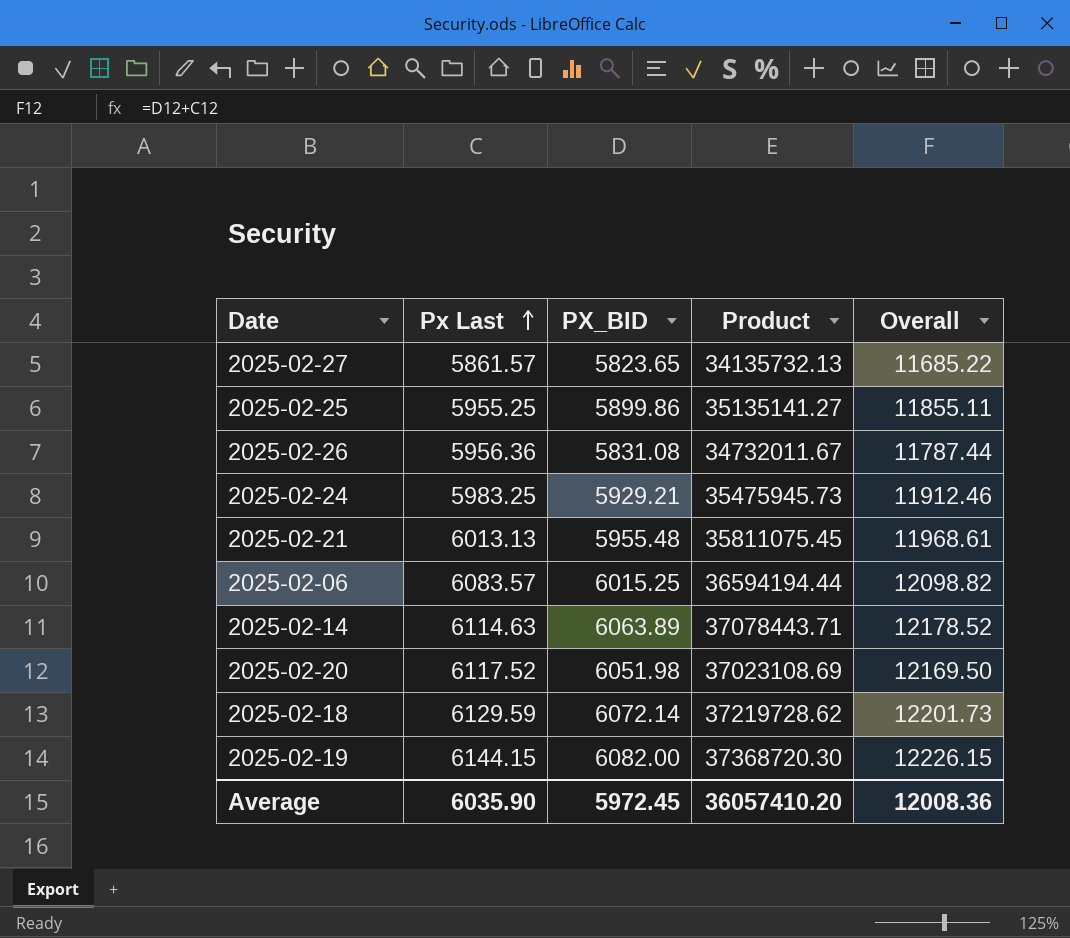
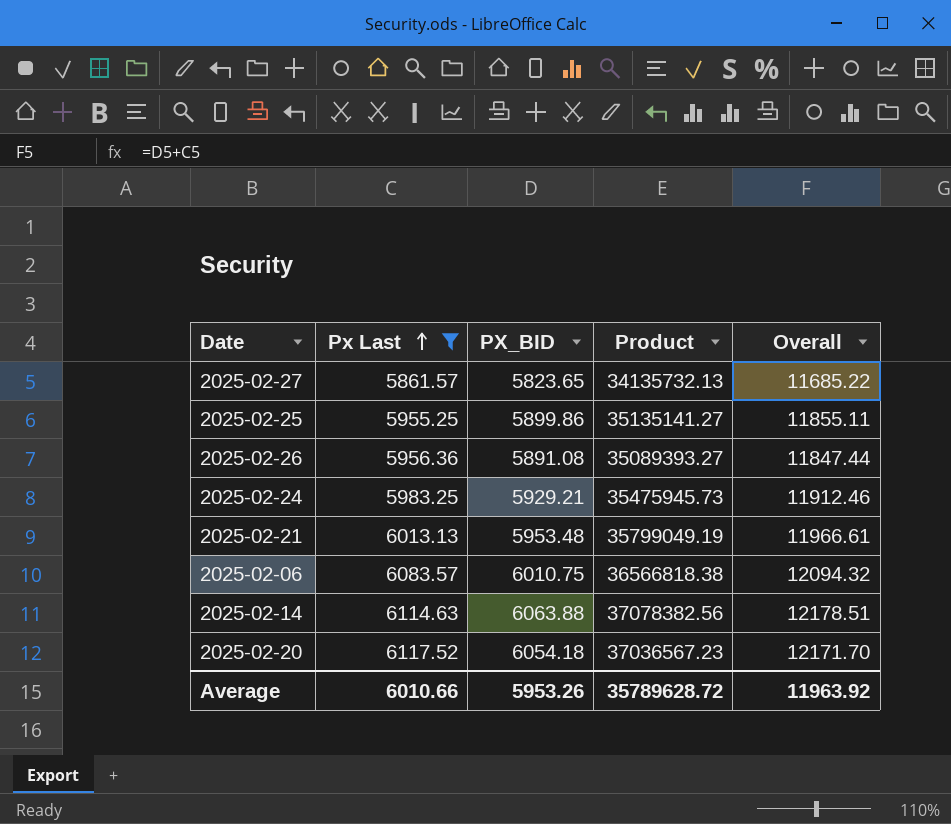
filter: none -> Px Last <= 6117.52
2025-02-26 | PX_BID: 5831.08 -> 5891.08
2025-02-26 | Product: 34732011.67 -> 35089393.27
2025-02-26 | Overall: 11787.44 -> 11847.44
2025-02-21 | PX_BID: 5955.48 -> 5953.48
2025-02-21 | Product: 35811075.45 -> 35799049.19
2025-02-21 | Overall: 11968.61 -> 11966.61
2025-02-06 | PX_BID: 6015.25 -> 6010.75
2025-02-06 | Product: 36594194.44 -> 36566818.38
2025-02-06 | Overall: 12098.82 -> 12094.32
2025-02-14 | PX_BID: 6063.89 -> 6063.88
2025-02-14 | Product: 37078443.71 -> 37078382.56
2025-02-14 | Overall: 12178.52 -> 12178.51
2025-02-20 | PX_BID: 6051.98 -> 6054.18
2025-02-20 | Product: 37023108.69 -> 37036567.23
2025-02-20 | Overall: 12169.50 -> 12171.70
Average | Px Last: 6035.90 -> 6010.66
Average | PX_BID: 5972.45 -> 5953.26
Average | Product: 36057410.20 -> 35789628.72
Average | Overall: 12008.36 -> 11963.92

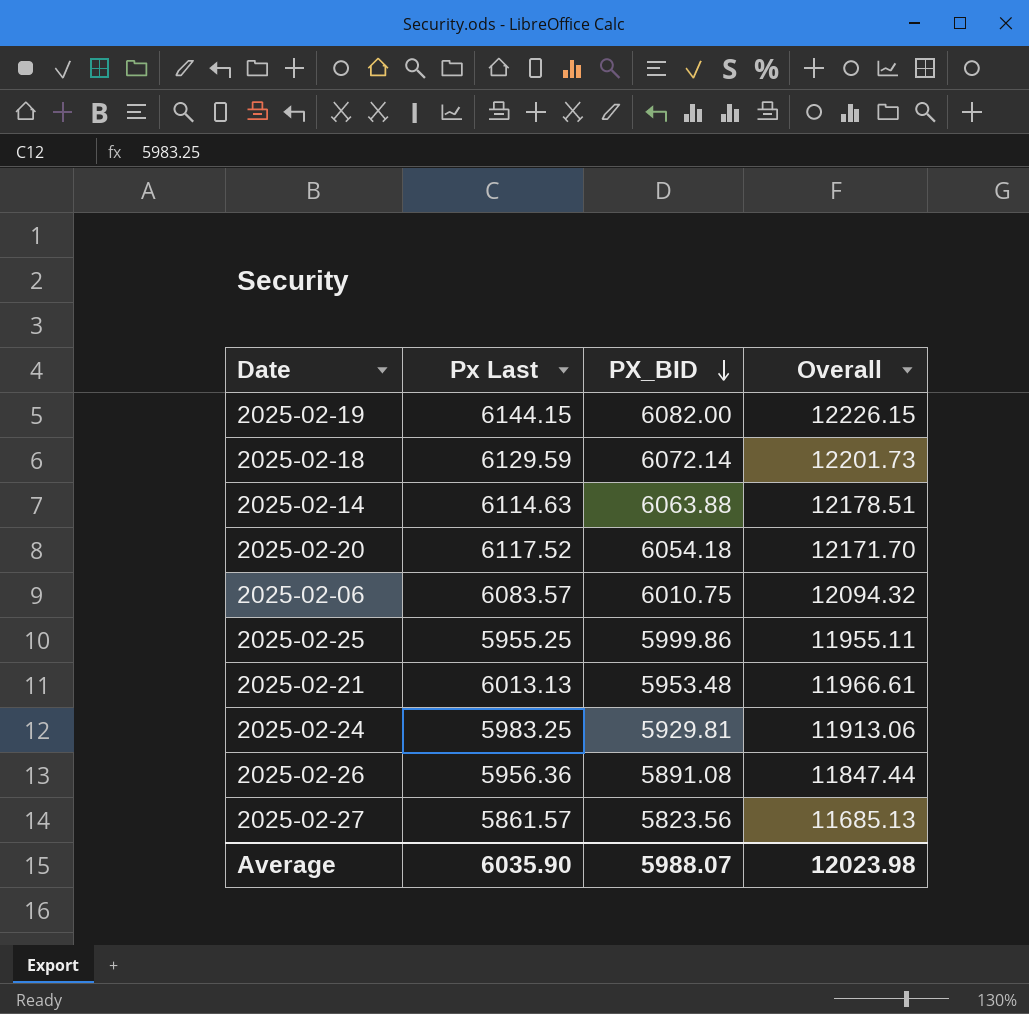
filter: Px Last <= 6117.52 -> none
row order: Px Last ascending -> PX_BID descending
column Product | formula: [Px Last] * [PX_BID] -> none
2025-02-25 | PX_BID: 5899.86 -> 5999.86
2025-02-25 | Overall: 11855.11 -> 11955.11
2025-02-24 | PX_BID: 5929.21 -> 5929.81
2025-02-24 | Overall: 11912.46 -> 11913.06
2025-02-27 | PX_BID: 5823.65 -> 5823.56
2025-02-27 | Overall: 11685.22 -> 11685.13
Average | Px Last: 6010.66 -> 6035.90
Average | PX_BID: 5953.26 -> 5988.07
Average | Overall: 11963.92 -> 12023.98

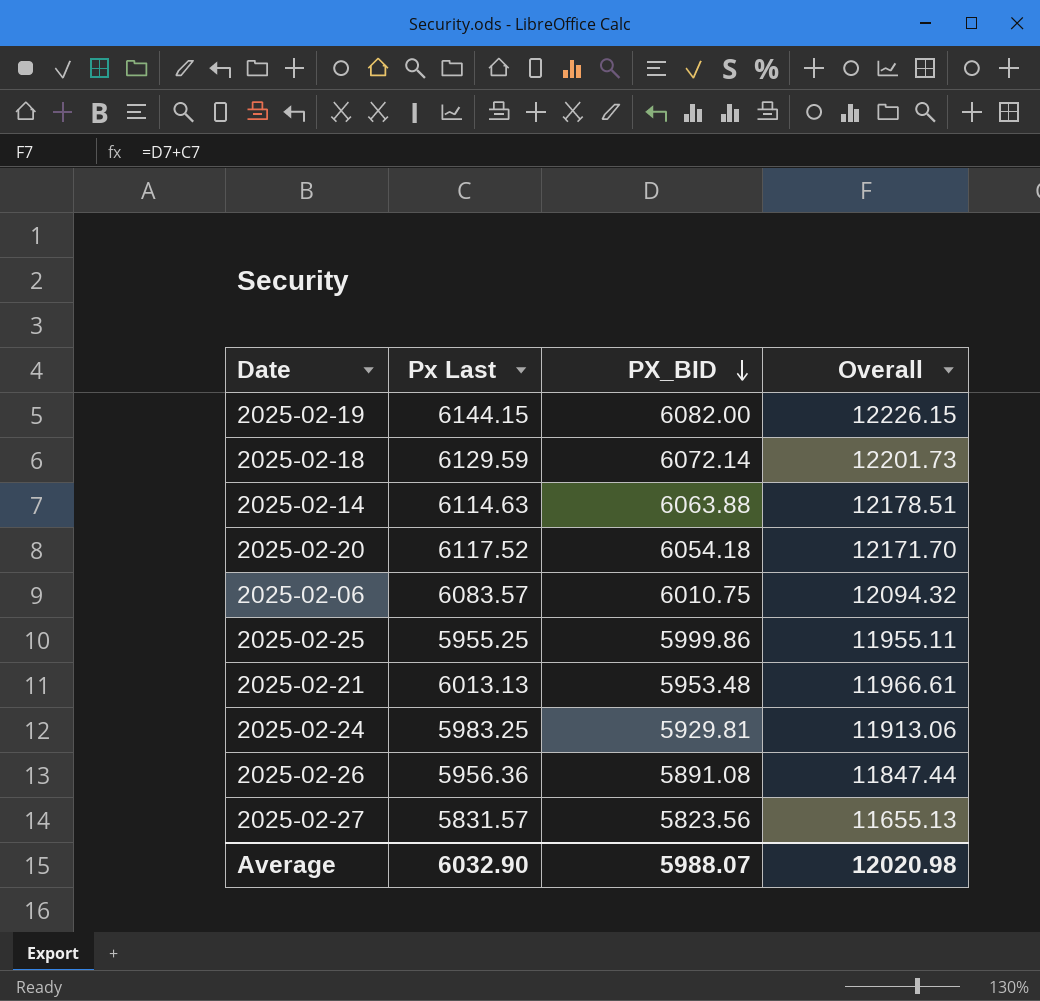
2025-02-27 | Px Last: 5861.57 -> 5831.57
2025-02-27 | Overall: 11685.13 -> 11655.13
Average | Px Last: 6035.90 -> 6032.90
Average | Overall: 12023.98 -> 12020.98

